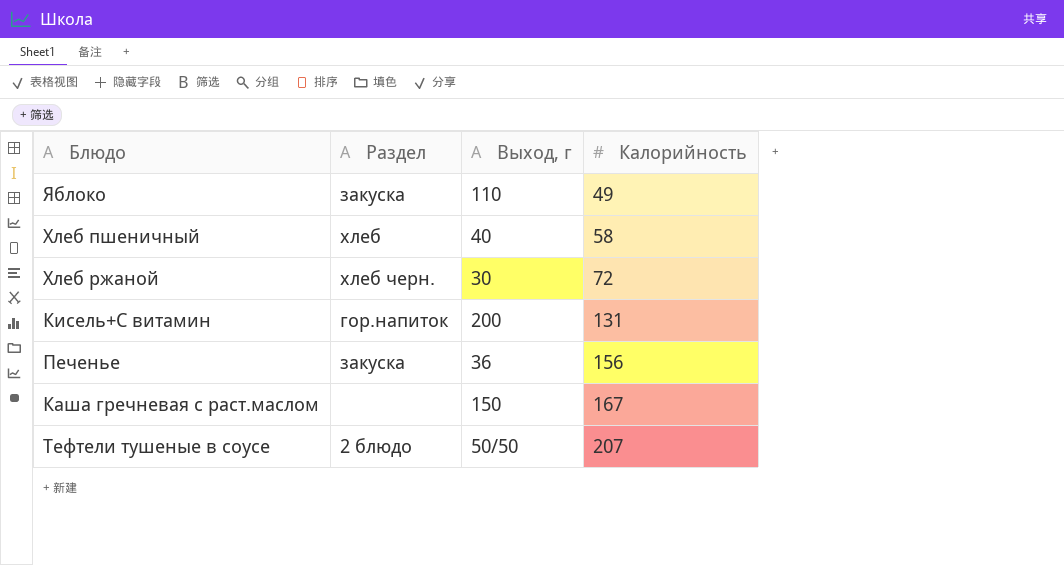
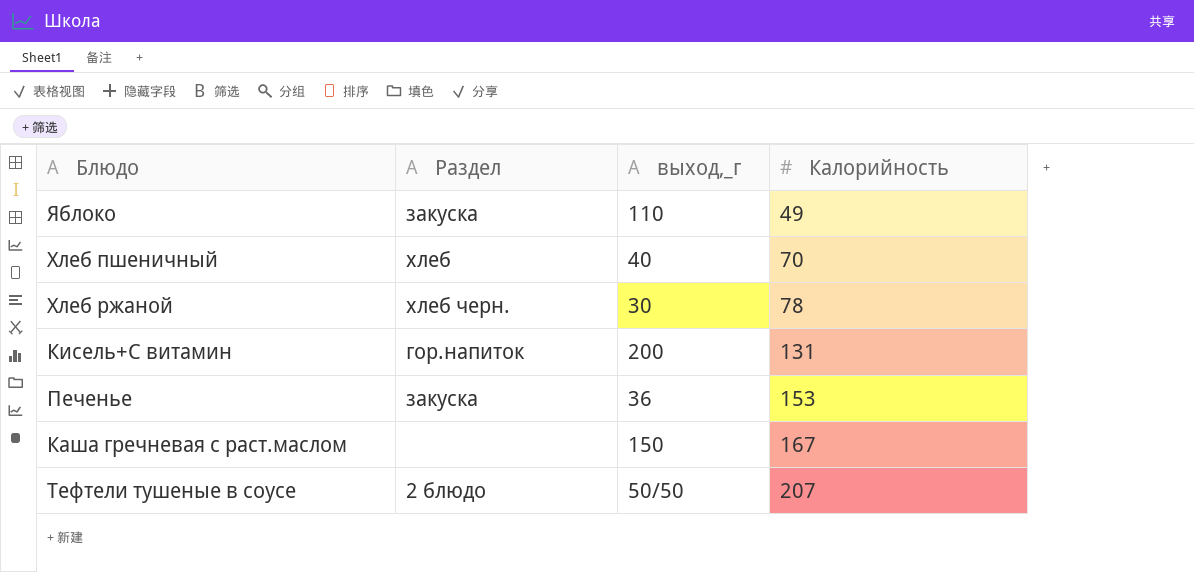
column name: Выход, г -> выход,_г
Хлеб пшеничный | Калорийность: 58 -> 70
Хлеб ржаной | Калорийность: 72 -> 78
Печенье | Калорийность: 156 -> 153

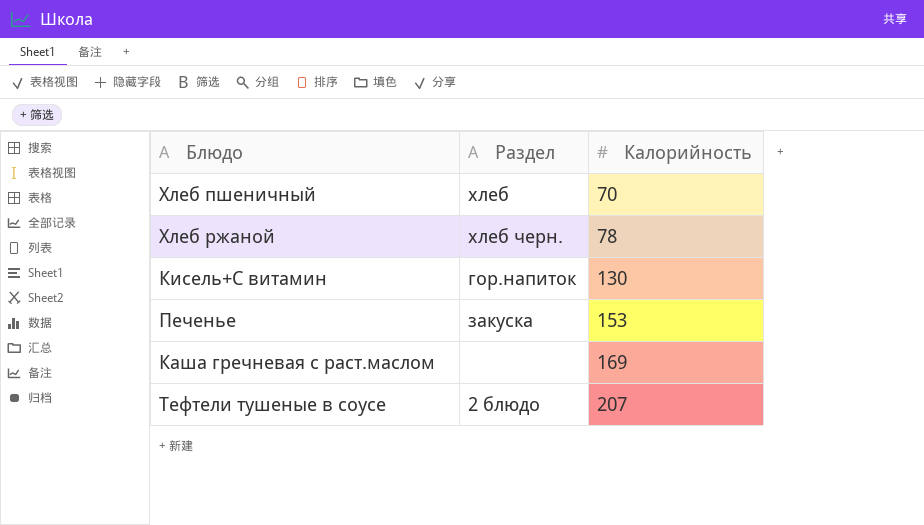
column выход,_г | position: 3 -> none
row Яблоко: закуска | 110 | 49 -> none
Кисель+С витамин | Калорийность: 131 -> 130
Каша гречневая с раст.маслом | Калорийность: 167 -> 169

